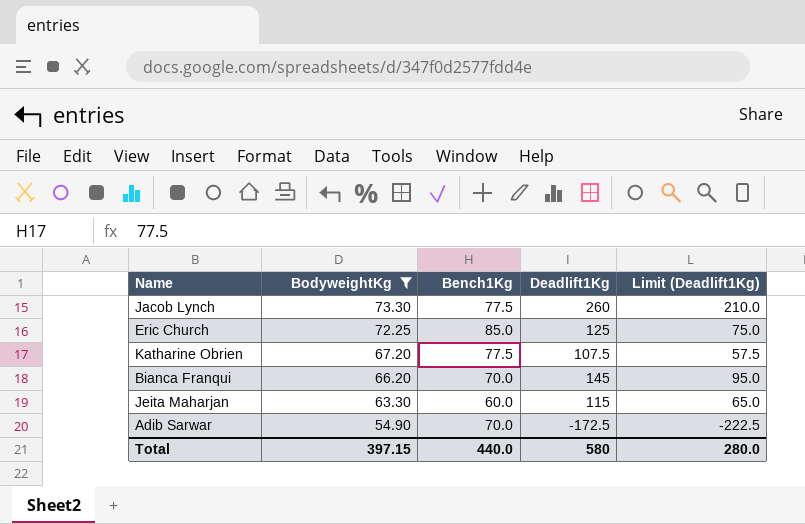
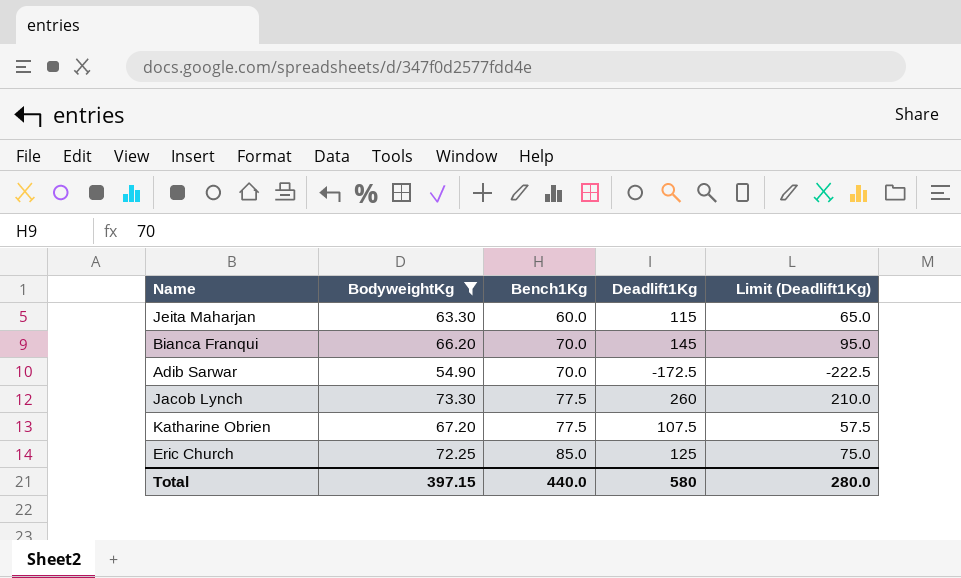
row order: BodyweightKg descending -> Bench1Kg ascending

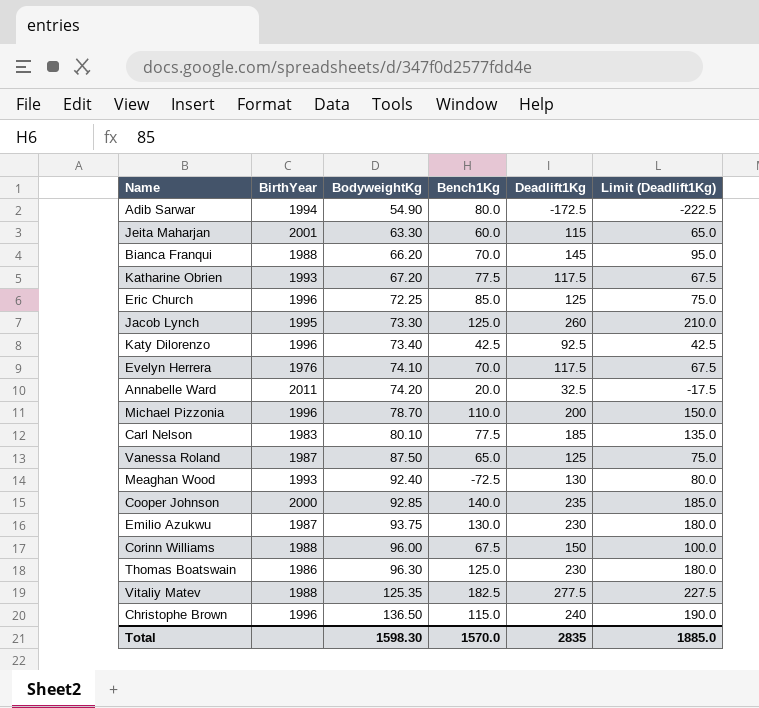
filter: BodyweightKg <= 73.30 -> none
row order: Bench1Kg ascending -> BodyweightKg ascending
column BirthYear | position: none -> 2
Adib Sarwar | Bench1Kg: 70.0 -> 80.0
Katharine Obrien | Deadlift1Kg: 107.5 -> 117.5
Katharine Obrien | Limit (Deadlift1Kg): 57.5 -> 67.5
Jacob Lynch | Bench1Kg: 77.5 -> 125.0
Total | BodyweightKg: 397.15 -> 1598.30
Total | Bench1Kg: 440.0 -> 1570.0
Total | Deadlift1Kg: 580 -> 2835
Total | Limit (Deadlift1Kg): 280.0 -> 1885.0

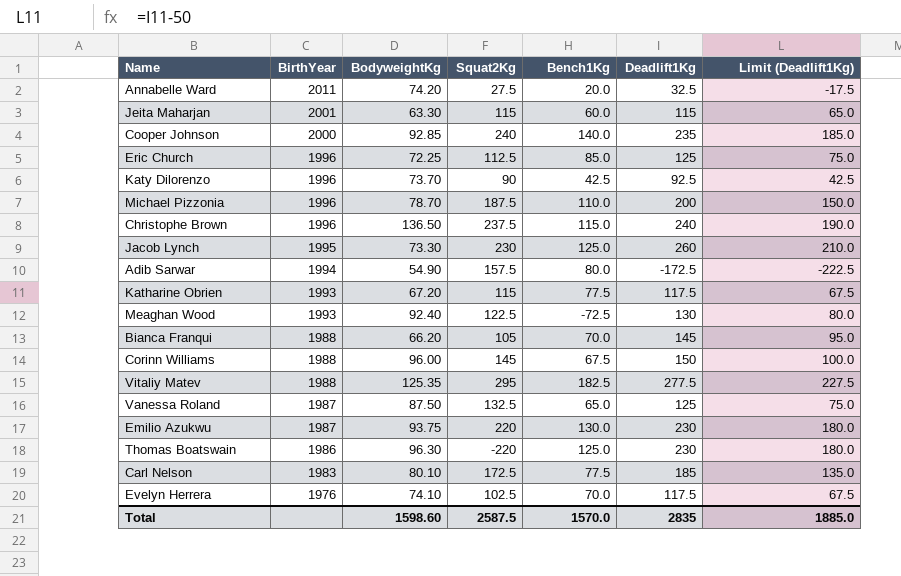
row order: BodyweightKg ascending -> BirthYear descending
column Squat2Kg | position: none -> 4
Katy Dilorenzo | BodyweightKg: 73.40 -> 73.70
Total | BodyweightKg: 1598.30 -> 1598.60

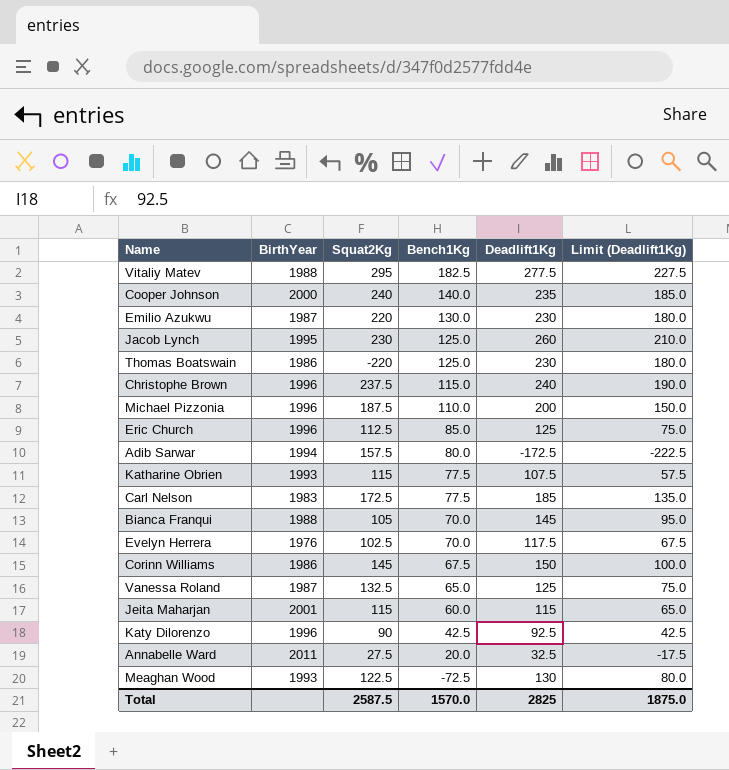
row order: BirthYear descending -> Bench1Kg descending
column BodyweightKg | position: 3 -> none
Katharine Obrien | Deadlift1Kg: 117.5 -> 107.5
Katharine Obrien | Limit (Deadlift1Kg): 67.5 -> 57.5
Corinn Williams | BirthYear: 1988 -> 1986
Total | Deadlift1Kg: 2835 -> 2825
Total | Limit (Deadlift1Kg): 1885.0 -> 1875.0

